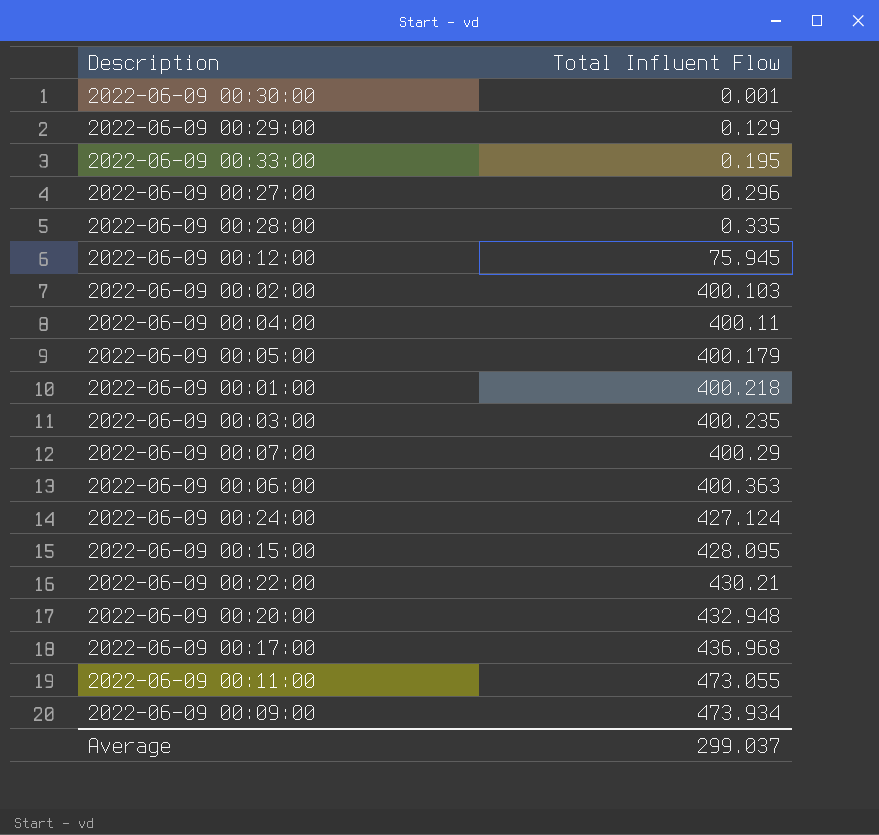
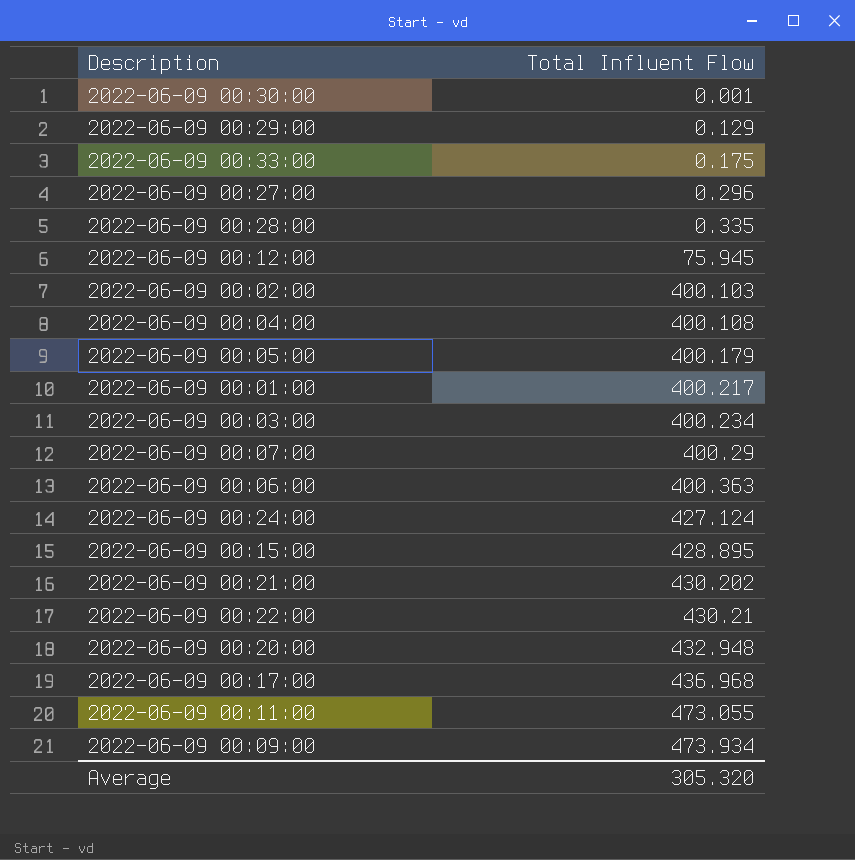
2022-06-09 00:33:00 | Total Influent Flow: 0.195 -> 0.175
2022-06-09 00:04:00 | Total Influent Flow: 400.11 -> 400.108
2022-06-09 00:01:00 | Total Influent Flow: 400.218 -> 400.217
2022-06-09 00:03:00 | Total Influent Flow: 400.235 -> 400.234
2022-06-09 00:15:00 | Total Influent Flow: 428.095 -> 428.895
row 2022-06-09 00:21:00: none -> 430.202
Average | Total Influent Flow: 299.037 -> 305.320

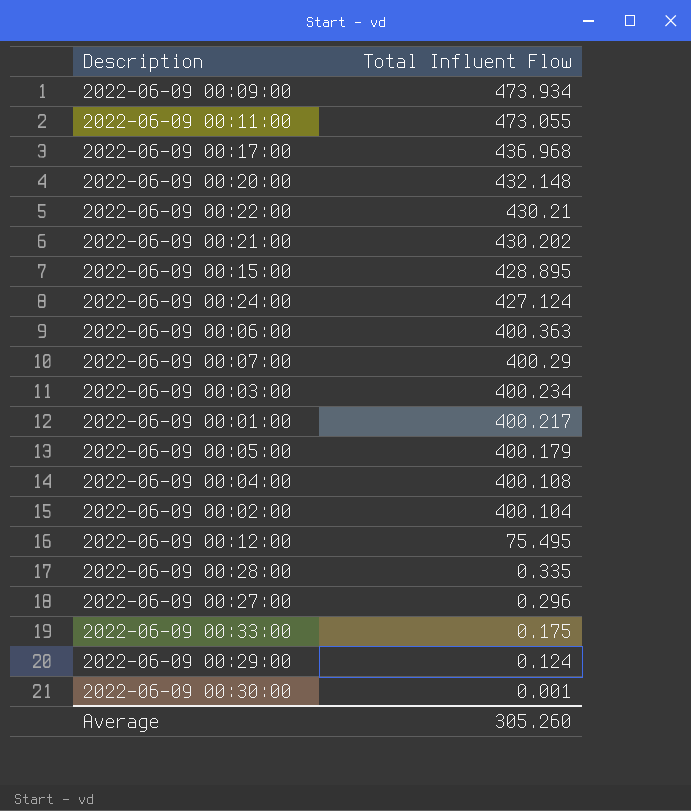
row order: Total Influent Flow ascending -> Total Influent Flow descending
2022-06-09 00:20:00 | Total Influent Flow: 432.948 -> 432.148
2022-06-09 00:02:00 | Total Influent Flow: 400.103 -> 400.104
2022-06-09 00:12:00 | Total Influent Flow: 75.945 -> 75.495
2022-06-09 00:29:00 | Total Influent Flow: 0.129 -> 0.124
Average | Total Influent Flow: 305.320 -> 305.260

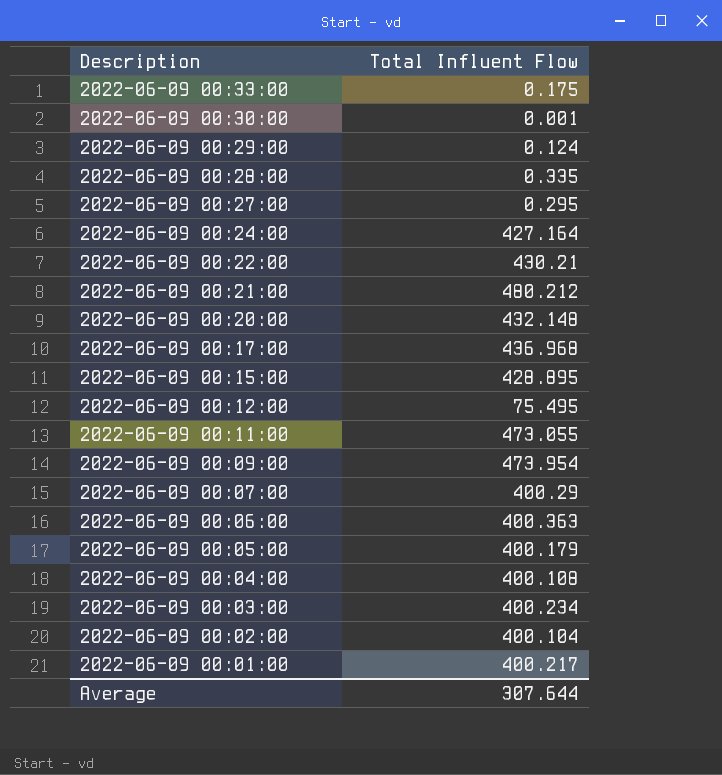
row order: Total Influent Flow descending -> Description descending
2022-06-09 00:27:00 | Total Influent Flow: 0.296 -> 0.295
2022-06-09 00:24:00 | Total Influent Flow: 427.124 -> 427.164
2022-06-09 00:21:00 | Total Influent Flow: 430.202 -> 480.212
2022-06-09 00:09:00 | Total Influent Flow: 473.934 -> 473.954
Average | Total Influent Flow: 305.260 -> 307.644

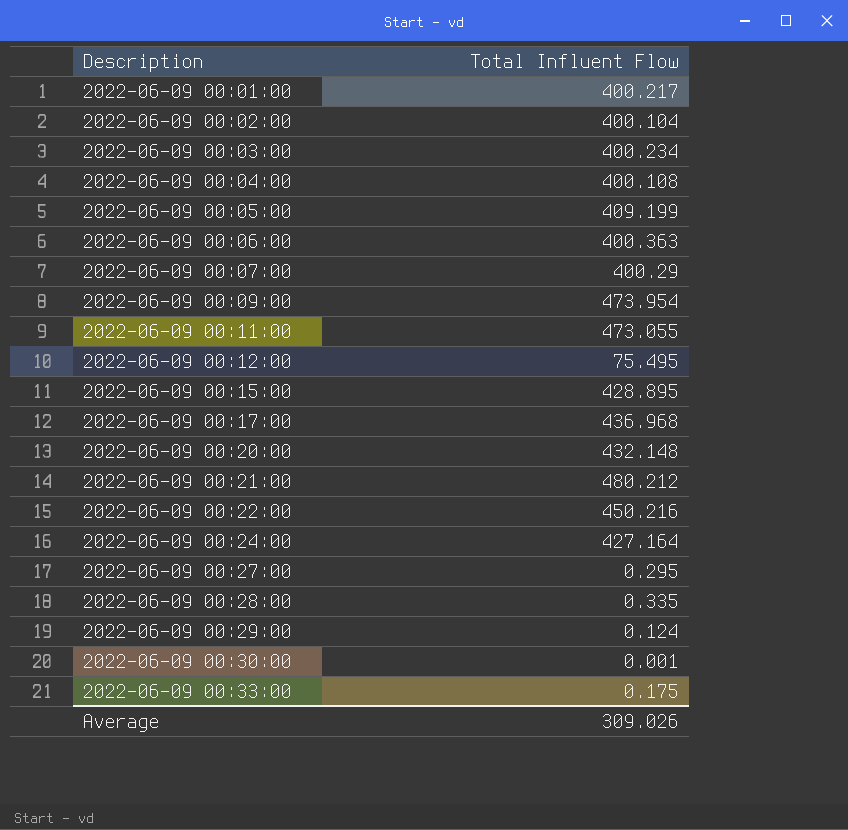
row order: Description descending -> Description ascending
2022-06-09 00:05:00 | Total Influent Flow: 400.179 -> 409.199
2022-06-09 00:22:00 | Total Influent Flow: 430.21 -> 450.216
Average | Total Influent Flow: 307.644 -> 309.026

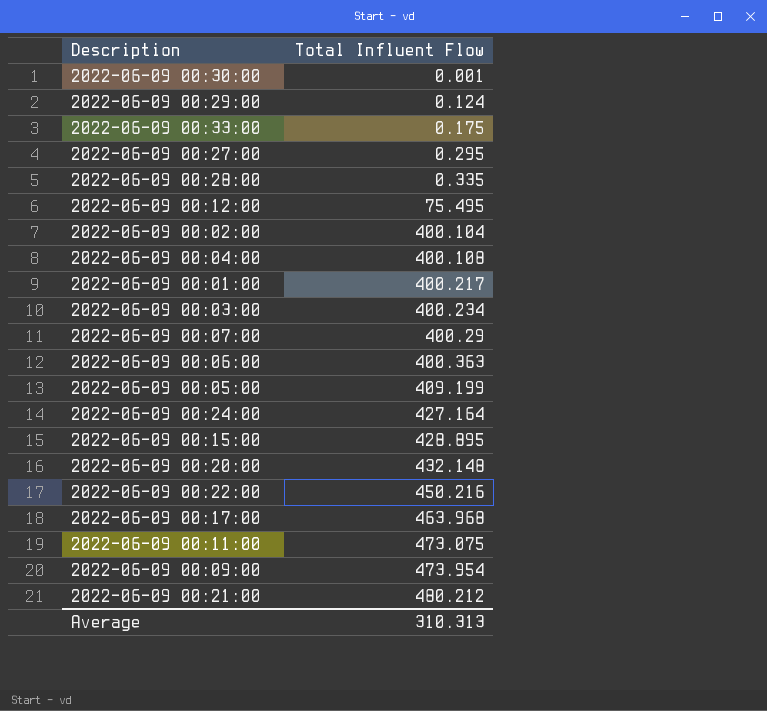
row order: Description ascending -> Total Influent Flow ascending
2022-06-09 00:17:00 | Total Influent Flow: 436.968 -> 463.968
2022-06-09 00:11:00 | Total Influent Flow: 473.055 -> 473.075
Average | Total Influent Flow: 309.026 -> 310.313

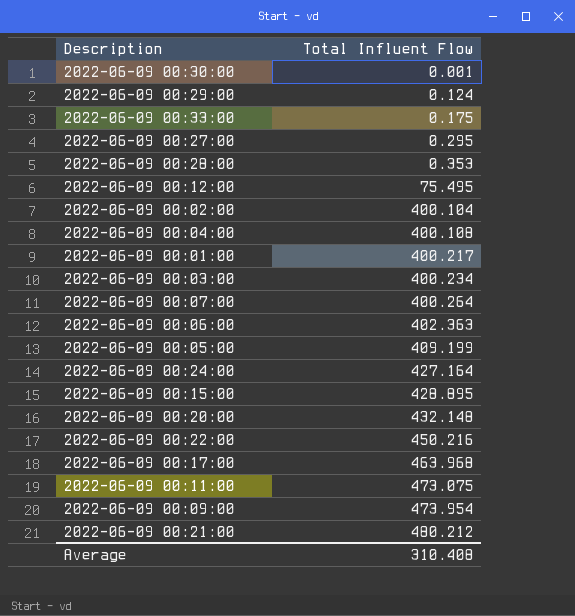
2022-06-09 00:28:00 | Total Influent Flow: 0.335 -> 0.353
2022-06-09 00:07:00 | Total Influent Flow: 400.29 -> 400.264
2022-06-09 00:06:00 | Total Influent Flow: 400.363 -> 402.363
Average | Total Influent Flow: 310.313 -> 310.408

